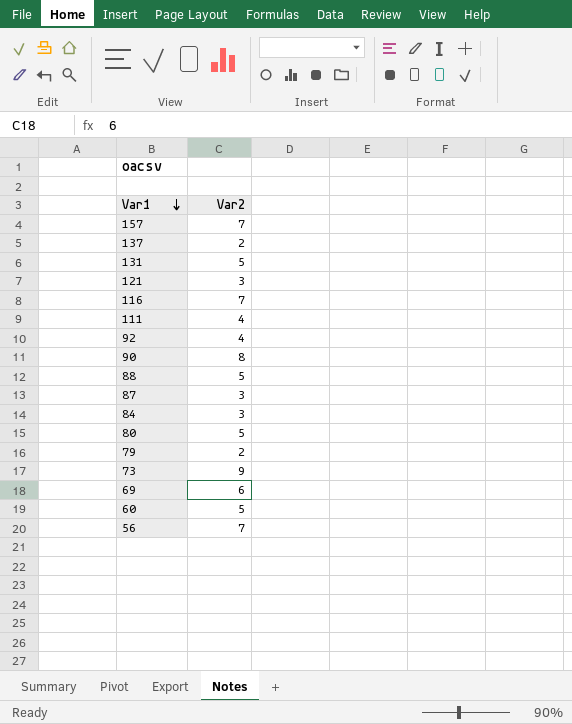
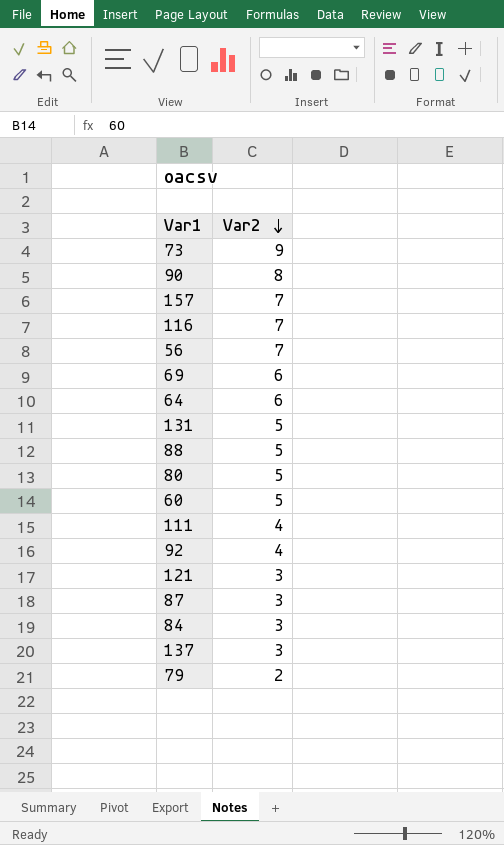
row order: Var1 descending -> Var2 descending
row 64: none -> 6
137 | Var2: 2 -> 3

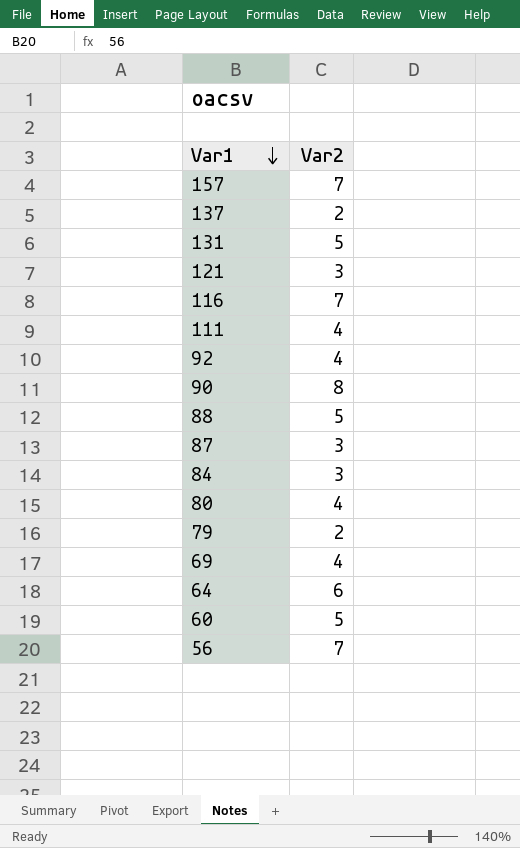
row order: Var2 descending -> Var1 descending
row 73: 9 -> none
137 | Var2: 3 -> 2
80 | Var2: 5 -> 4
69 | Var2: 6 -> 4

